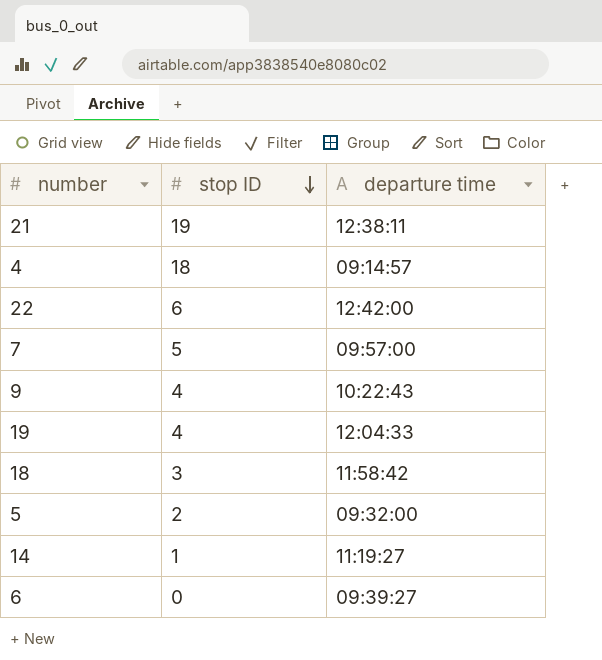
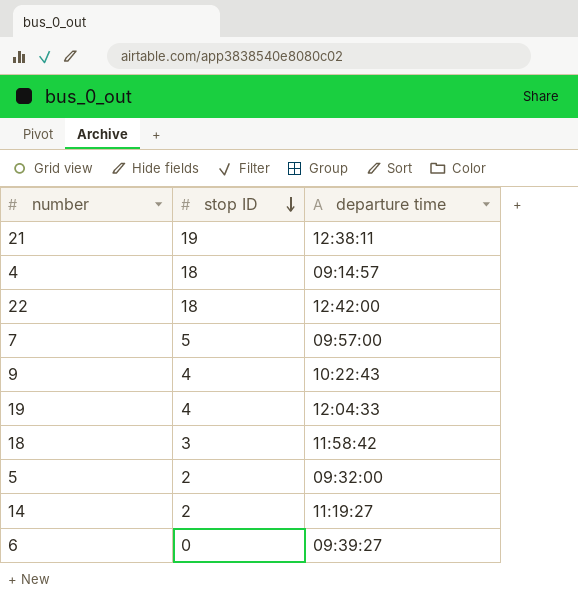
22 | stop ID: 6 -> 18
14 | stop ID: 1 -> 2

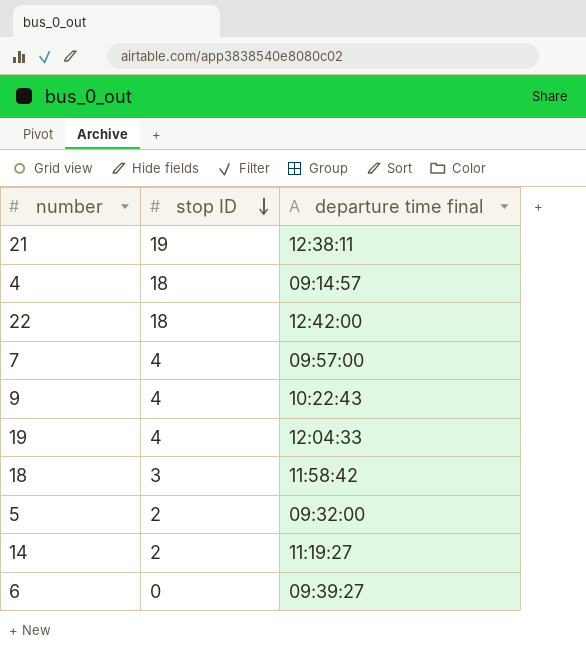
column name: departure time -> departure time final
7 | stop ID: 5 -> 4

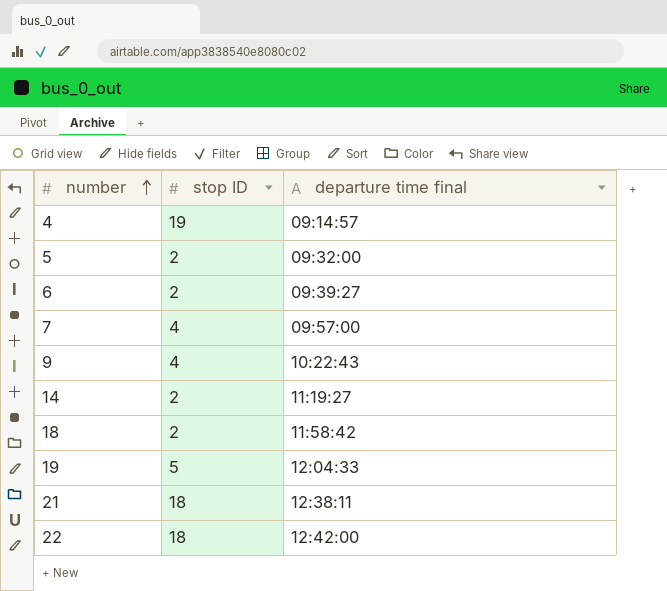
row order: stop ID descending -> number ascending
4 | stop ID: 18 -> 19
6 | stop ID: 0 -> 2
18 | stop ID: 3 -> 2
19 | stop ID: 4 -> 5
21 | stop ID: 19 -> 18

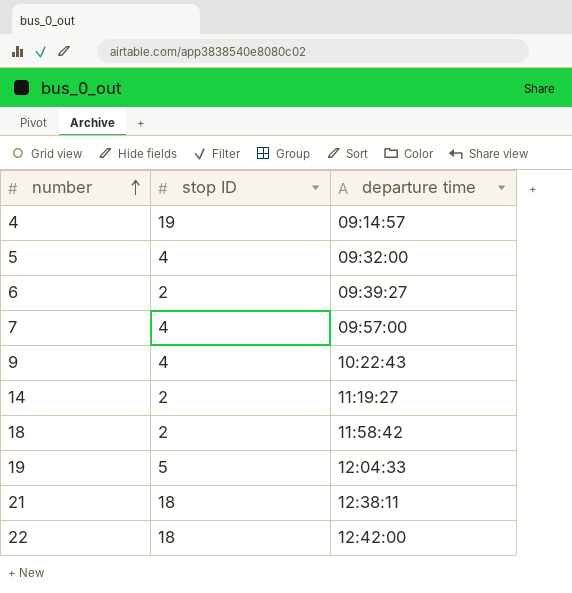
column name: departure time final -> departure time
5 | stop ID: 2 -> 4

